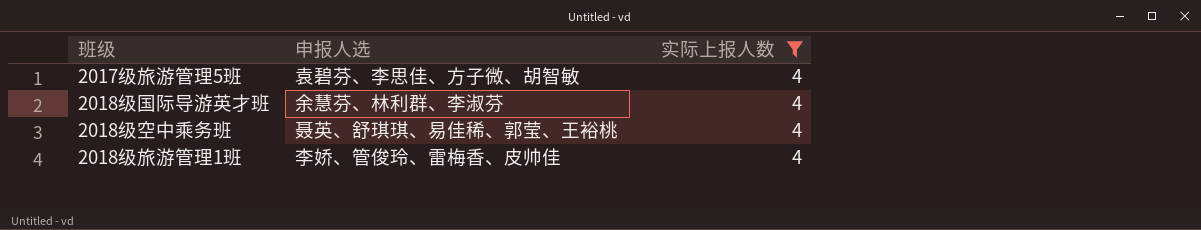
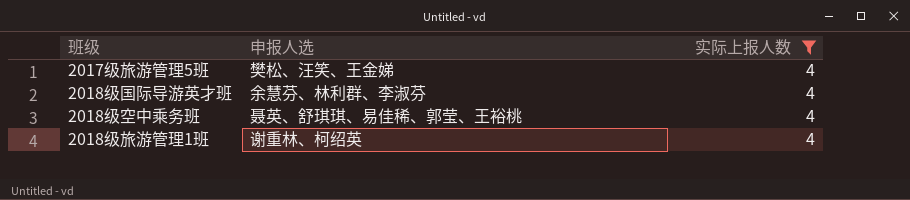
2017级旅游管理5班 | 申报人选: 袁碧芬、李思佳、方子微、胡智敏 -> 樊松、汪笑、王金娣
2018级旅游管理1班 | 申报人选: 李娇、管俊玲、雷梅香、皮帅佳 -> 谢重林、柯绍英

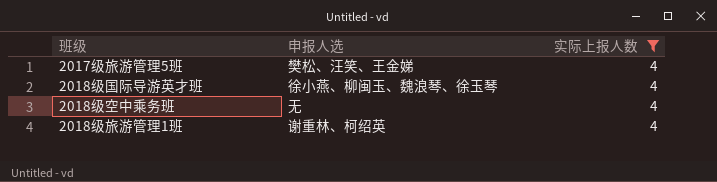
2018级国际导游英才班 | 申报人选: 余慧芬、林利群、李淑芬 -> 徐小燕、柳闽玉、魏浪琴、徐玉琴
2018级空中乘务班 | 申报人选: 聂英、舒琪琪、易佳稀、郭莹、王裕桃 -> 无

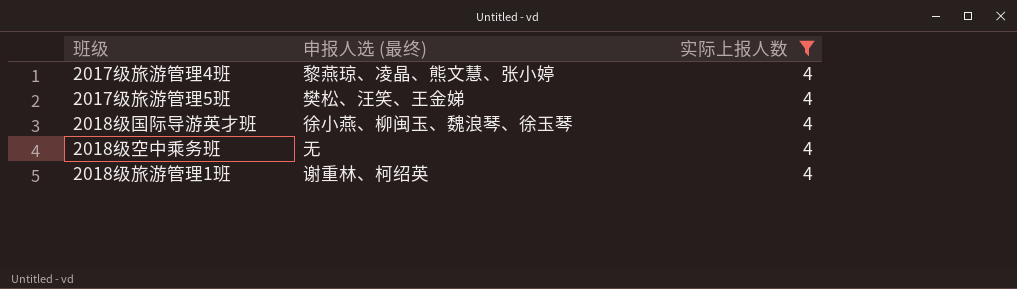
column name: 申报人选 -> 申报人选 (最终)
row 2017级旅游管理4班: none -> 黎燕琼、凌晶、熊文慧、张小婷 | 4

